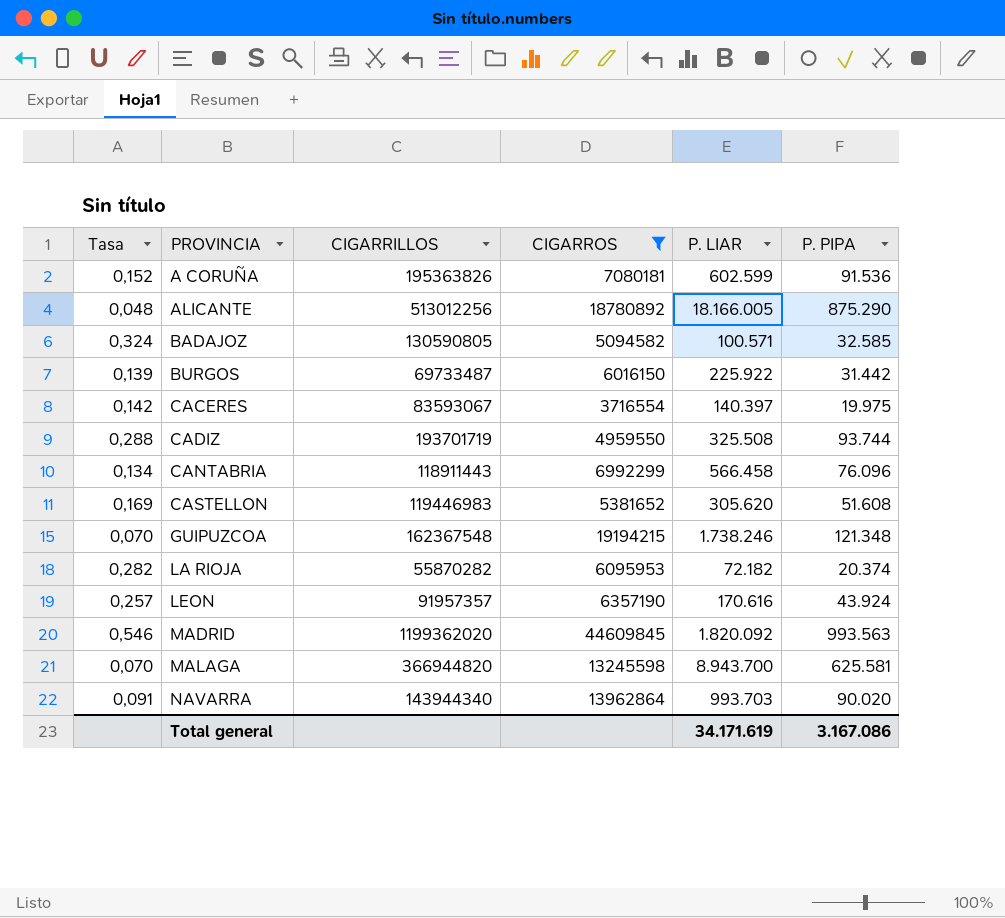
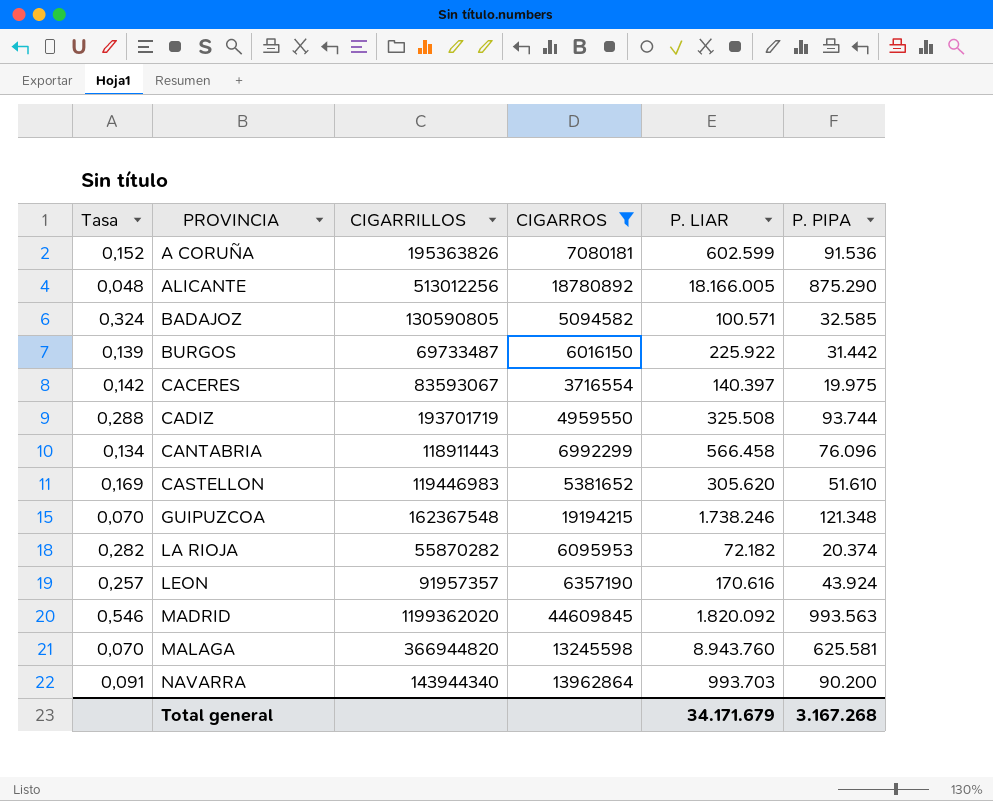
CASTELLON | P. PIPA: 51.608 -> 51.610
MALAGA | P. LIAR: 8.943.700 -> 8.943.760
NAVARRA | P. PIPA: 90.020 -> 90.200
Total general | P. LIAR: 34.171.619 -> 34.171.679
Total general | P. PIPA: 3.167.086 -> 3.167.268

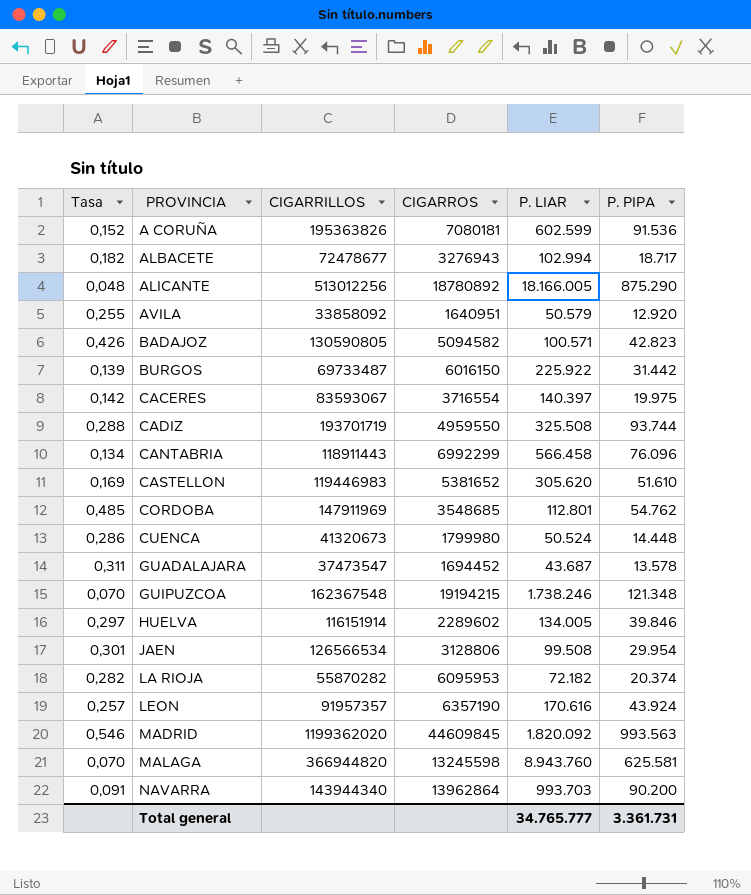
filter: CIGARROS >= 3716554 -> none
BADAJOZ | Tasa: 0,324 -> 0,426
BADAJOZ | P. PIPA: 32.585 -> 42.823
Total general | P. LIAR: 34.171.679 -> 34.765.777
Total general | P. PIPA: 3.167.268 -> 3.361.731

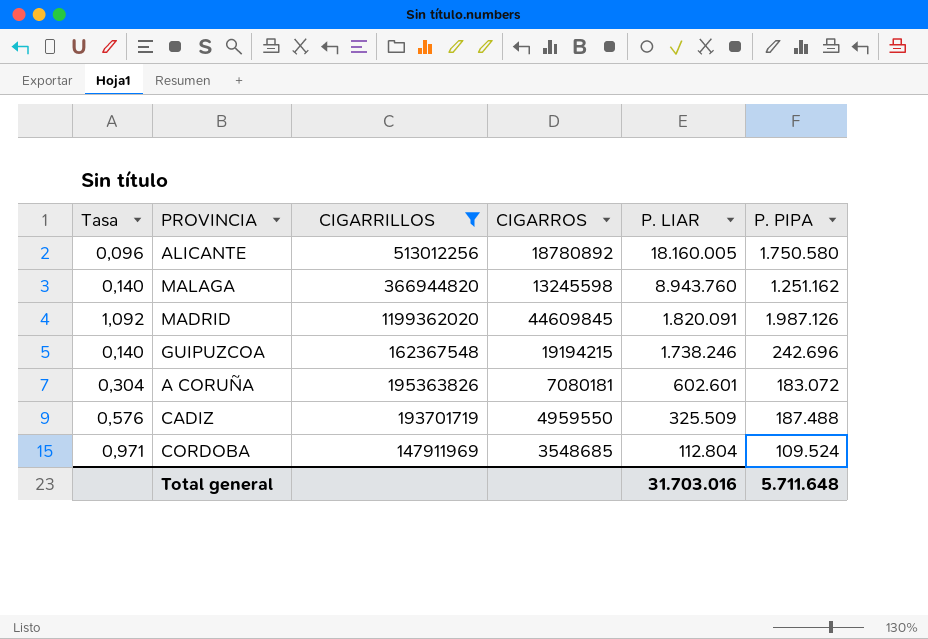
filter: none -> CIGARRILLOS >= 147911969
row order: PROVINCIA ascending -> P. LIAR descending
ALICANTE | Tasa: 0,048 -> 0,096
ALICANTE | P. LIAR: 18.166.005 -> 18.160.005
ALICANTE | P. PIPA: 875.290 -> 1.750.580
MALAGA | Tasa: 0,070 -> 0,140
MALAGA | P. PIPA: 625.581 -> 1.251.162
MADRID | Tasa: 0,546 -> 1,092
MADRID | P. LIAR: 1.820.092 -> 1.820.091
MADRID | P. PIPA: 993.563 -> 1.987.126
GUIPUZCOA | Tasa: 0,070 -> 0,140
GUIPUZCOA | P. PIPA: 121.348 -> 242.696
A CORUÑA | Tasa: 0,152 -> 0,304
A CORUÑA | P. LIAR: 602.599 -> 602.601
A CORUÑA | P. PIPA: 91.536 -> 183.072
CADIZ | Tasa: 0,288 -> 0,576
CADIZ | P. LIAR: 325.508 -> 325.509
CADIZ | P. PIPA: 93.744 -> 187.488
CORDOBA | Tasa: 0,485 -> 0,971
CORDOBA | P. LIAR: 112.801 -> 112.804
CORDOBA | P. PIPA: 54.762 -> 109.524
Total general | P. LIAR: 34.765.777 -> 31.703.016
Total general | P. PIPA: 3.361.731 -> 5.711.648

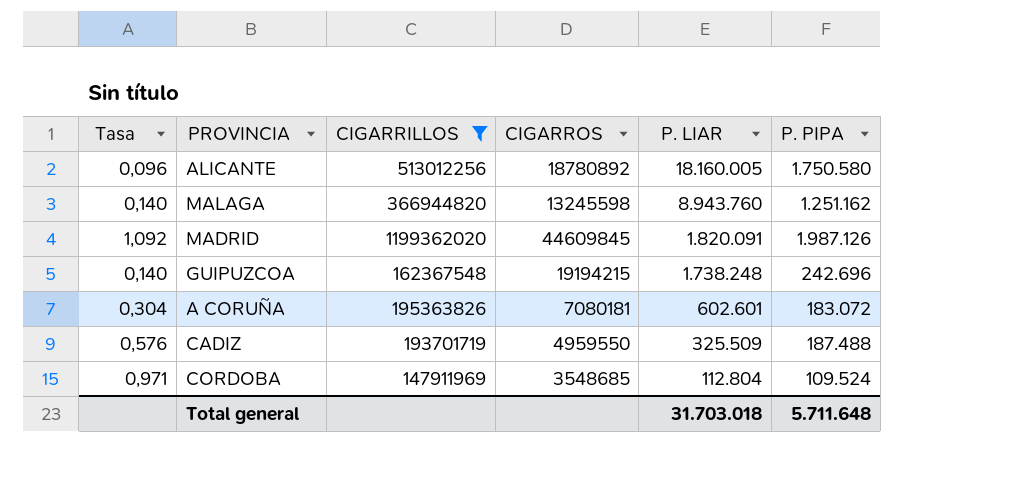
GUIPUZCOA | P. LIAR: 1.738.246 -> 1.738.248
Total general | P. LIAR: 31.703.016 -> 31.703.018

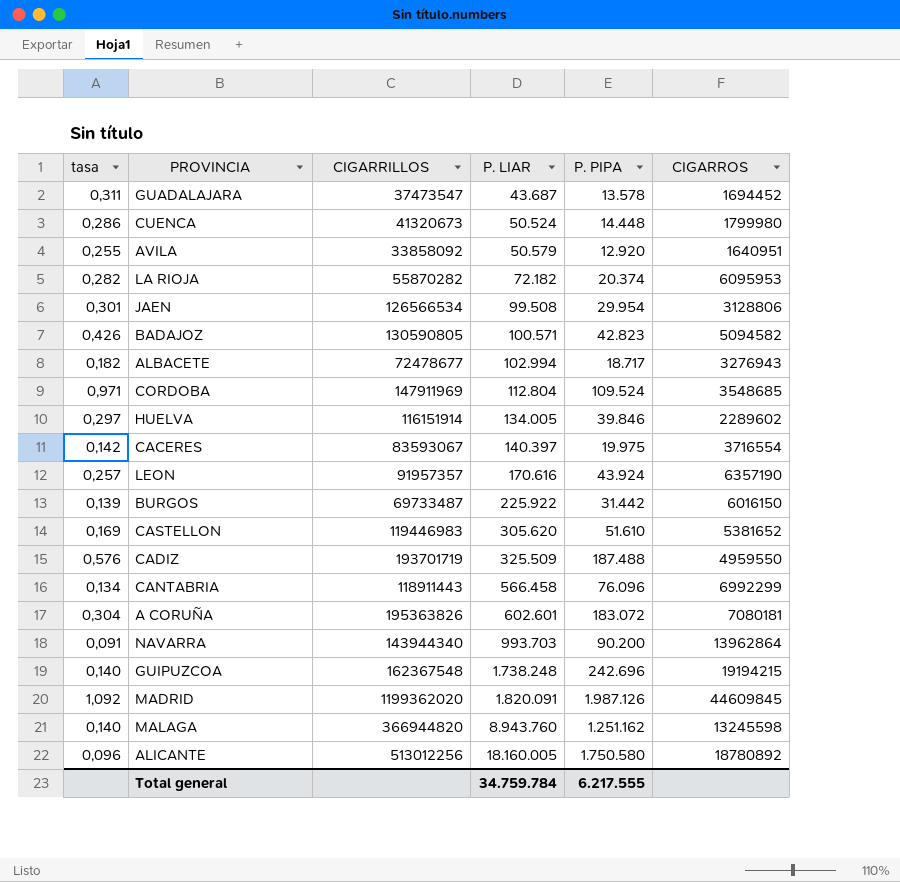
filter: CIGARRILLOS >= 147911969 -> none
row order: P. LIAR descending -> P. LIAR ascending
column name: Tasa -> tasa
column CIGARROS | position: 4 -> 6
Total general | P. LIAR: 31.703.018 -> 34.759.784
Total general | P. PIPA: 5.711.648 -> 6.217.555

